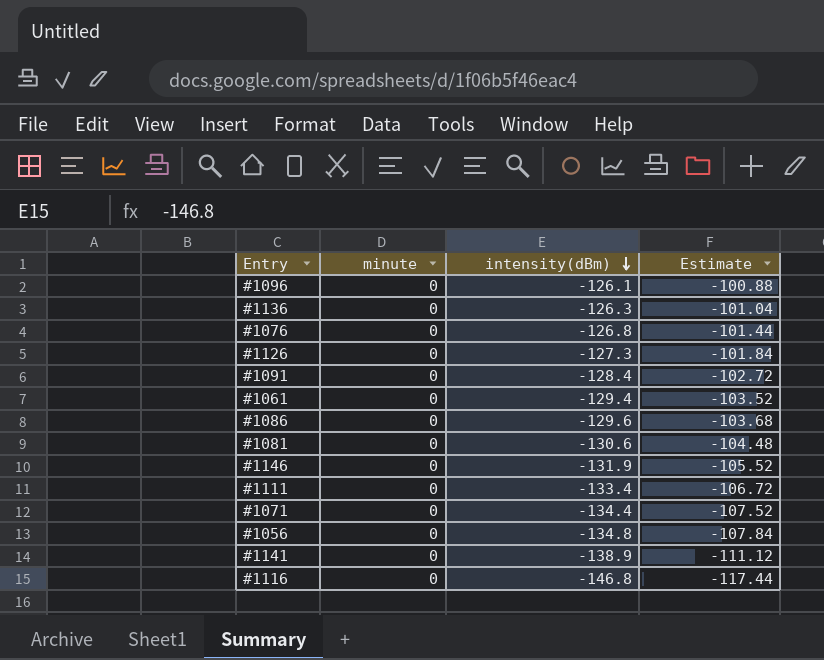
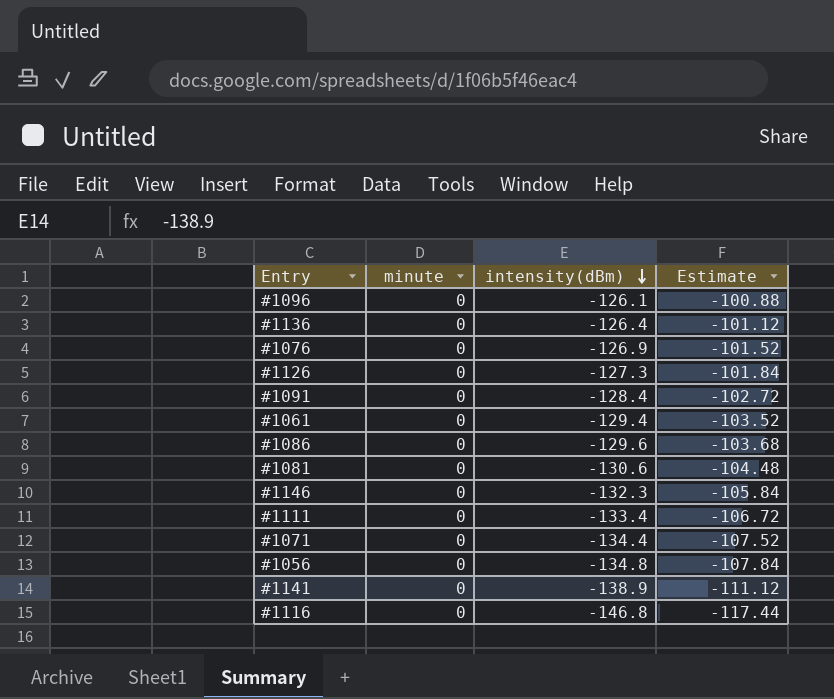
#1136 | intensity(dBm): -126.3 -> -126.4
#1136 | Estimate: -101.04 -> -101.12
#1076 | intensity(dBm): -126.8 -> -126.9
#1076 | Estimate: -101.44 -> -101.52
#1146 | intensity(dBm): -131.9 -> -132.3
#1146 | Estimate: -105.52 -> -105.84

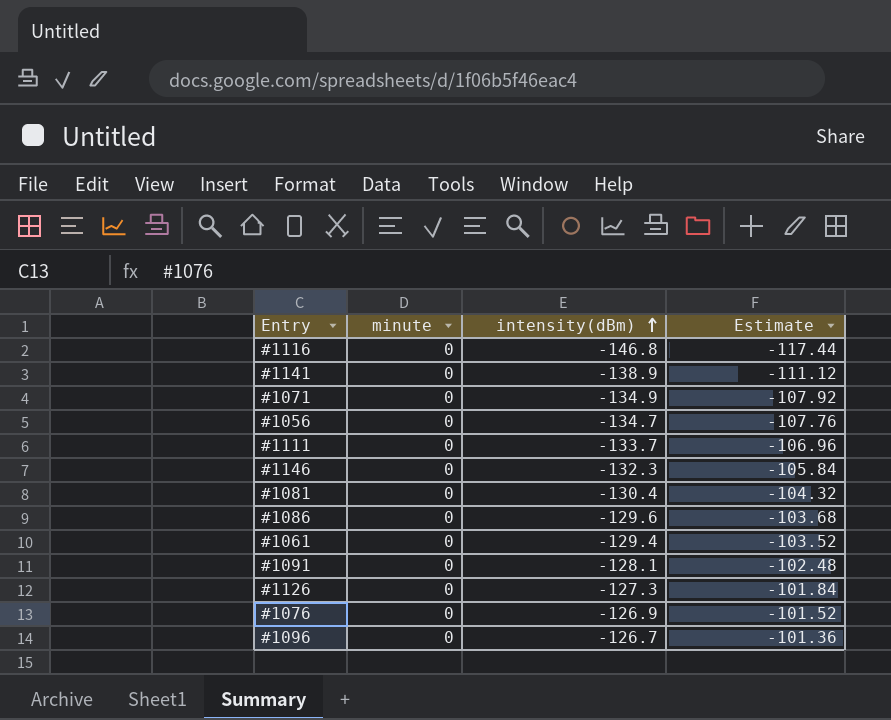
row order: intensity(dBm) descending -> intensity(dBm) ascending
row #1136: 0 | -126.4 | -101.12 -> none
#1071 | intensity(dBm): -134.4 -> -134.9
#1071 | Estimate: -107.52 -> -107.92
#1056 | intensity(dBm): -134.8 -> -134.7
#1056 | Estimate: -107.84 -> -107.76
#1111 | intensity(dBm): -133.4 -> -133.7
#1111 | Estimate: -106.72 -> -106.96
#1081 | intensity(dBm): -130.6 -> -130.4
#1081 | Estimate: -104.48 -> -104.32
#1091 | intensity(dBm): -128.4 -> -128.1
#1091 | Estimate: -102.72 -> -102.48
#1096 | intensity(dBm): -126.1 -> -126.7
#1096 | Estimate: -100.88 -> -101.36

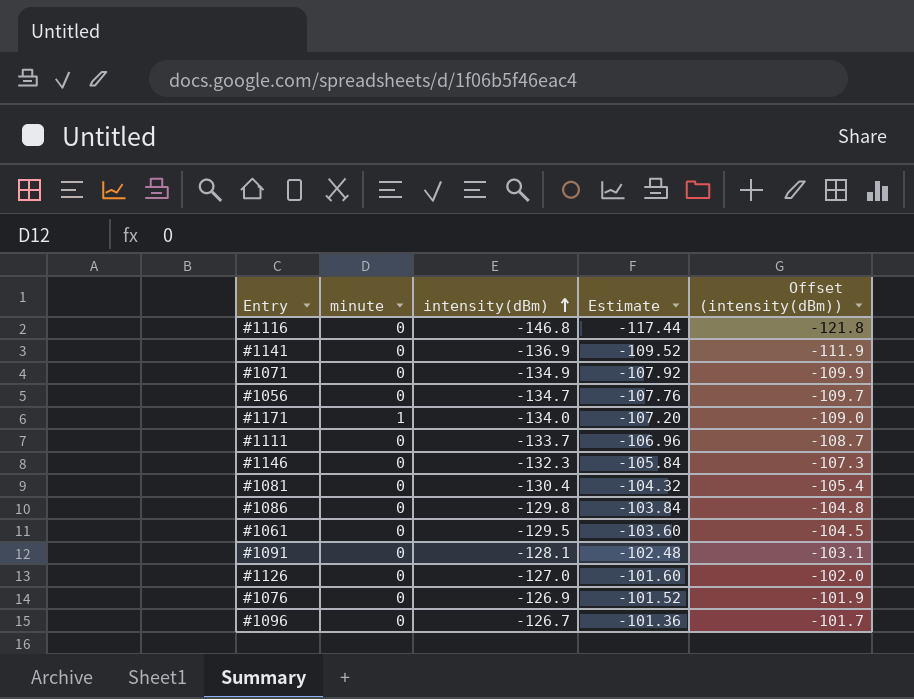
column Offset (intensity(dBm)) | formula: none -> [intensity(dBm)] + 25
#1141 | intensity(dBm): -138.9 -> -136.9
#1141 | Estimate: -111.12 -> -109.52
row #1171: none -> 1 | -134.0 | -107.20 | -109.0
#1086 | intensity(dBm): -129.6 -> -129.8
#1086 | Estimate: -103.68 -> -103.84
#1061 | intensity(dBm): -129.4 -> -129.5
#1061 | Estimate: -103.52 -> -103.60
#1126 | intensity(dBm): -127.3 -> -127.0
#1126 | Estimate: -101.84 -> -101.60

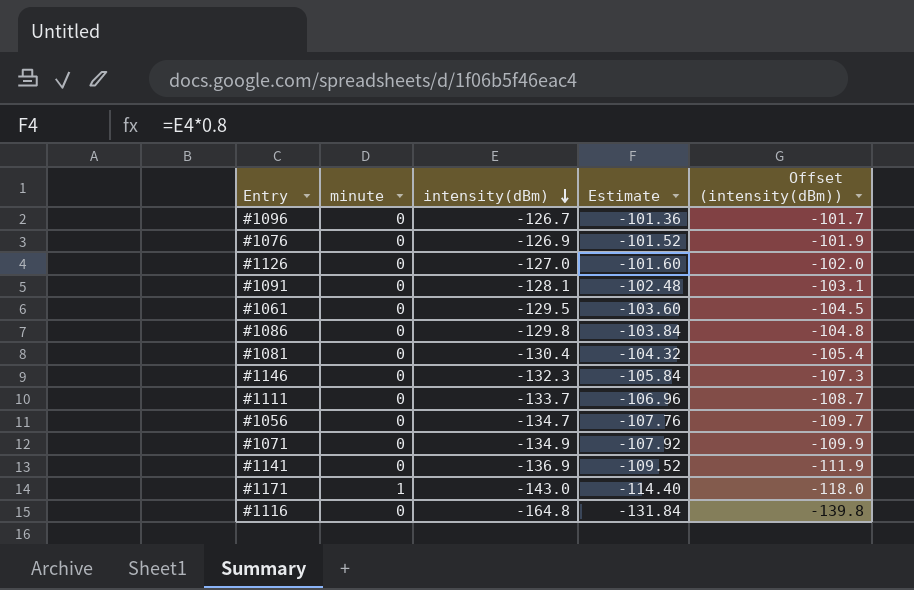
row order: intensity(dBm) ascending -> intensity(dBm) descending
#1171 | intensity(dBm): -134.0 -> -143.0
#1171 | Estimate: -107.20 -> -114.40
#1171 | Offset (intensity(dBm)): -109.0 -> -118.0
#1116 | intensity(dBm): -146.8 -> -164.8
#1116 | Estimate: -117.44 -> -131.84
#1116 | Offset (intensity(dBm)): -121.8 -> -139.8

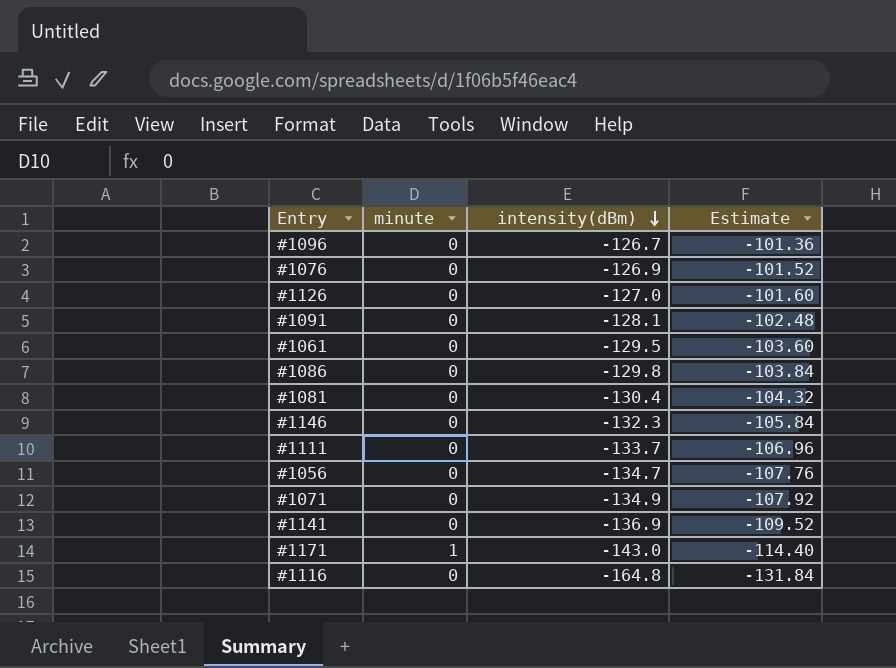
column Offset (intensity(dBm)) | formula: [intensity(dBm)] + 25 -> none

